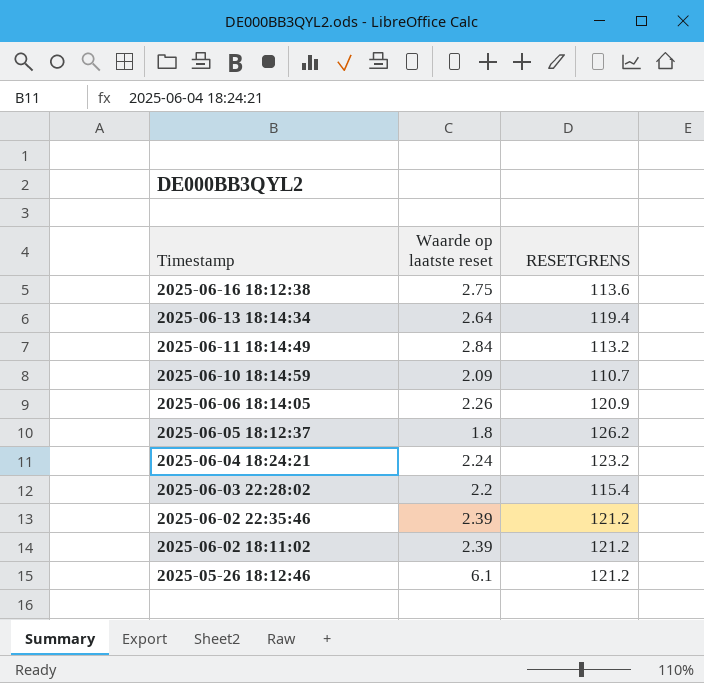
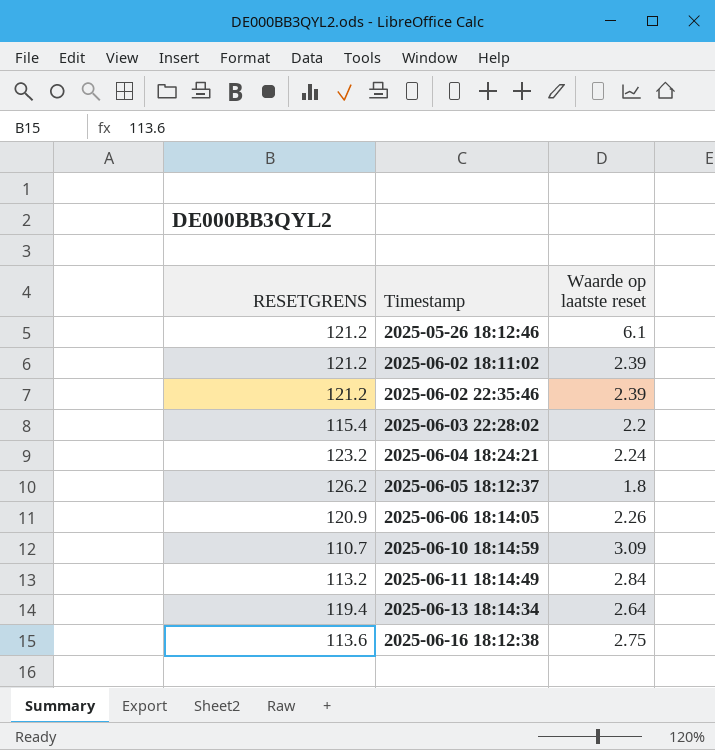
row order: Timestamp descending -> Timestamp ascending
column RESETGRENS | position: 3 -> 1
2025-06-10 18:14:59 | Waarde op laatste reset: 2.09 -> 3.09

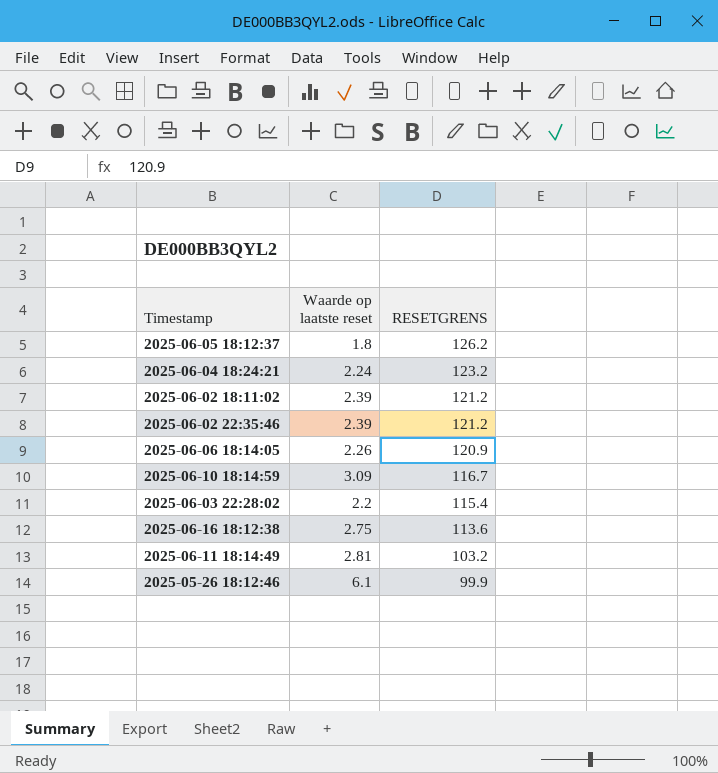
row order: Timestamp ascending -> RESETGRENS descending
column RESETGRENS | position: 1 -> 3
row 2025-06-13 18:14:34: 119.4 | 2.64 -> none
2025-06-10 18:14:59 | RESETGRENS: 110.7 -> 116.7
2025-06-11 18:14:49 | Waarde op laatste reset: 2.84 -> 2.81
2025-06-11 18:14:49 | RESETGRENS: 113.2 -> 103.2
2025-05-26 18:12:46 | RESETGRENS: 121.2 -> 99.9

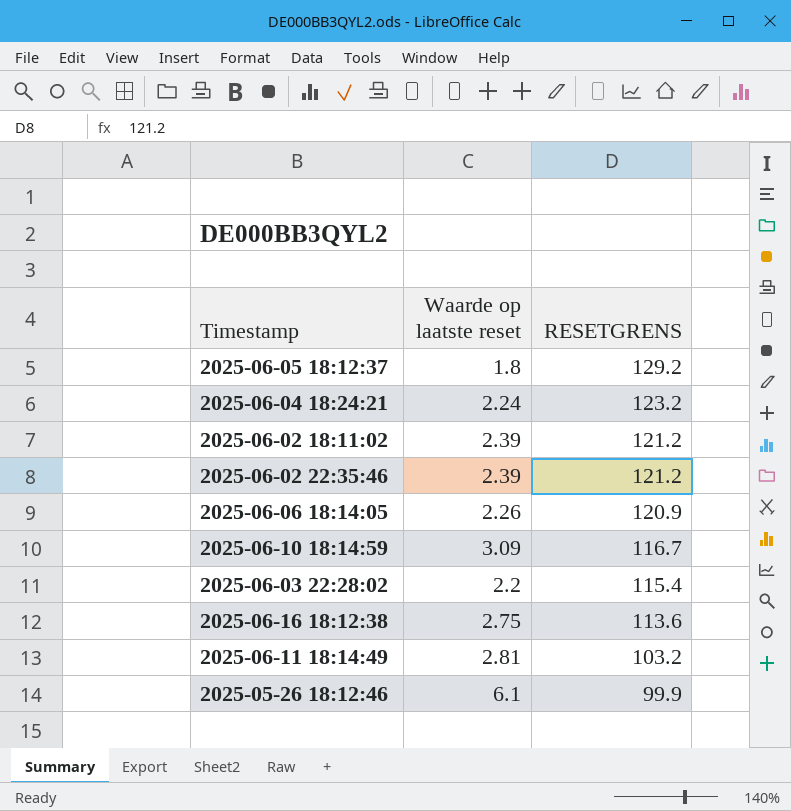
2025-06-05 18:12:37 | RESETGRENS: 126.2 -> 129.2

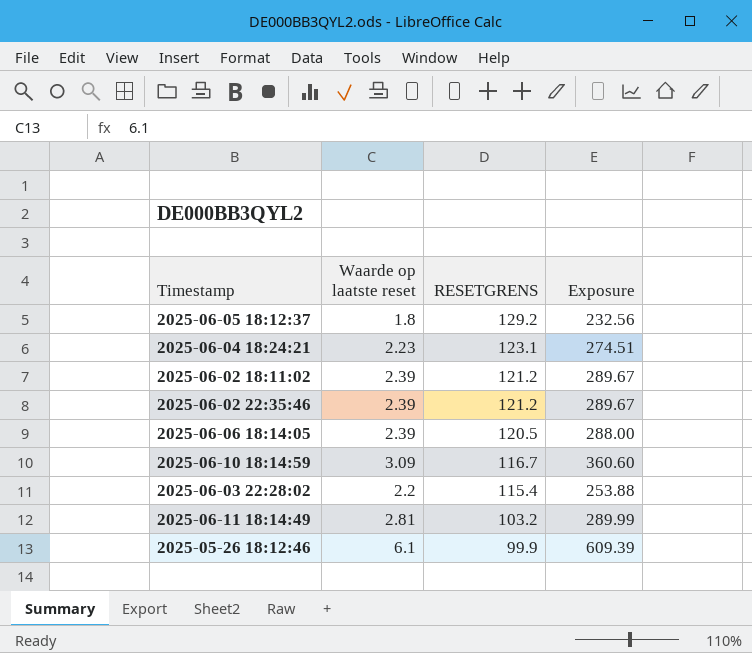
column Exposure | formula: none -> [Waarde op laatste reset] * [RESETGRENS]
row 2025-06-16 18:12:38: 2.75 | 113.6 -> none
2025-06-04 18:24:21 | Waarde op laatste reset: 2.24 -> 2.23
2025-06-04 18:24:21 | RESETGRENS: 123.2 -> 123.1
2025-06-06 18:14:05 | Waarde op laatste reset: 2.26 -> 2.39
2025-06-06 18:14:05 | RESETGRENS: 120.9 -> 120.5

